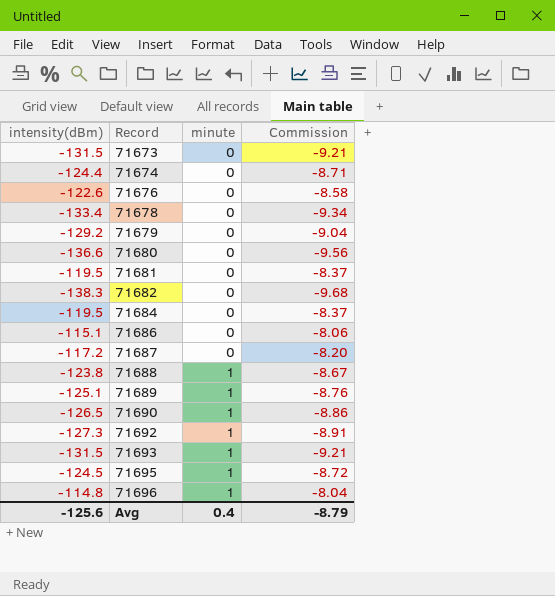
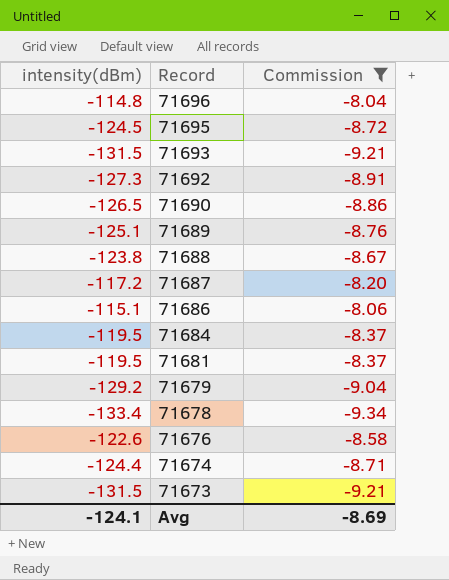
filter: none -> Commission >= -9.34
row order: Record ascending -> Record descending
column minute | position: 3 -> none
Avg | intensity(dBm): -125.6 -> -124.1
Avg | Commission: -8.79 -> -8.69

